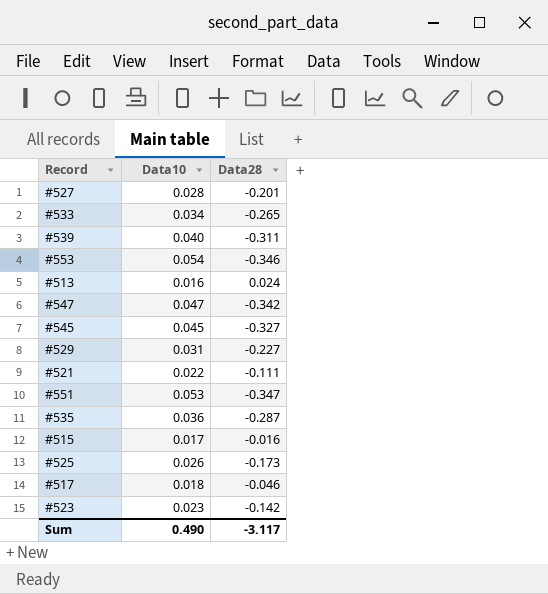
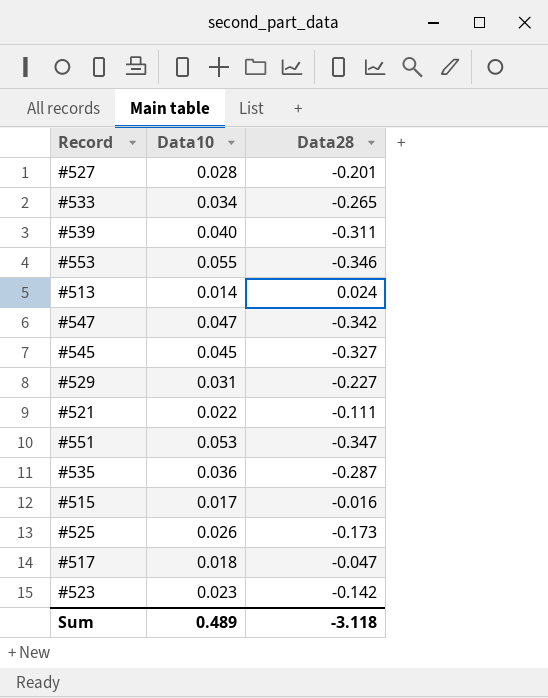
#553 | Data10: 0.054 -> 0.055
#513 | Data10: 0.016 -> 0.014
#517 | Data28: -0.046 -> -0.047
Sum | Data10: 0.490 -> 0.489
Sum | Data28: -3.117 -> -3.118

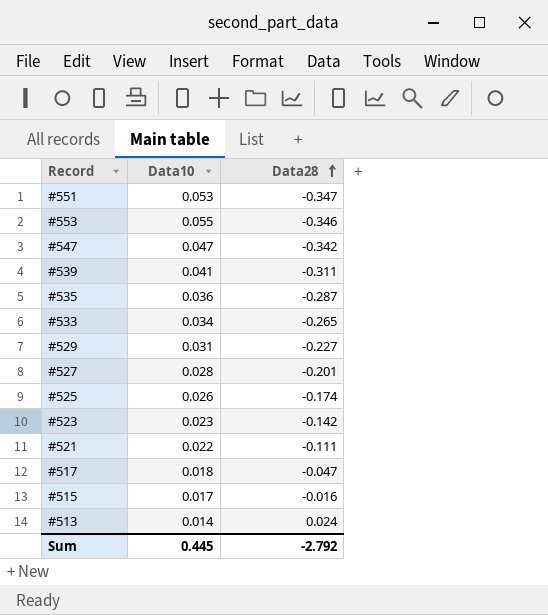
row order: none -> Data28 ascending
row #545: 0.045 | -0.327 -> none
#539 | Data10: 0.040 -> 0.041
#525 | Data28: -0.173 -> -0.174
Sum | Data10: 0.489 -> 0.445
Sum | Data28: -3.118 -> -2.792

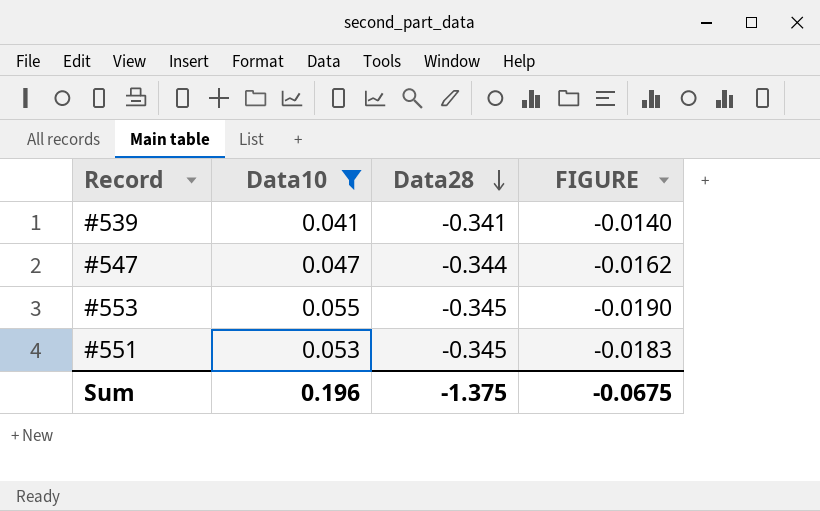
filter: none -> Data10 >= 0.041
row order: Data28 ascending -> Data28 descending
column FIGURE | formula: none -> [Data10] * [Data28]
#539 | Data28: -0.311 -> -0.341
#547 | Data28: -0.342 -> -0.344
#553 | Data28: -0.346 -> -0.345
#551 | Data28: -0.347 -> -0.345
Sum | Data10: 0.445 -> 0.196
Sum | Data28: -2.792 -> -1.375

